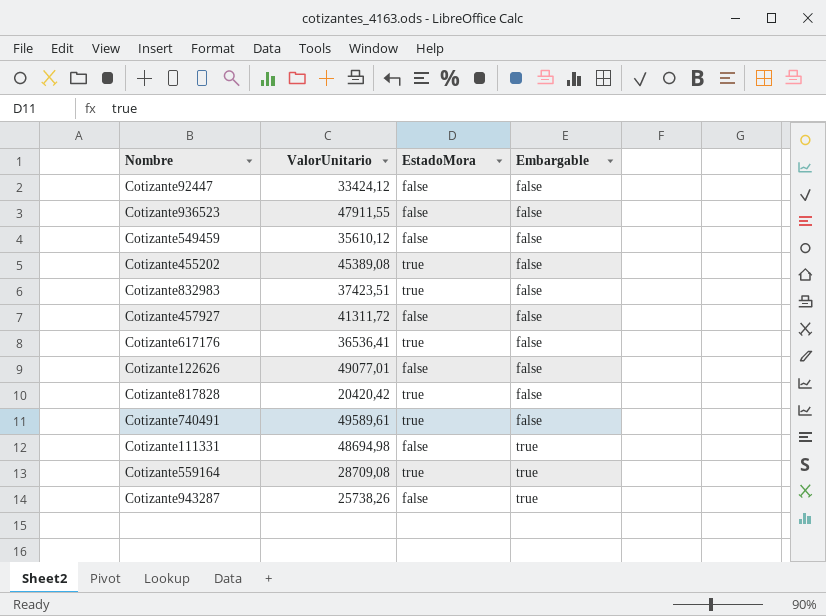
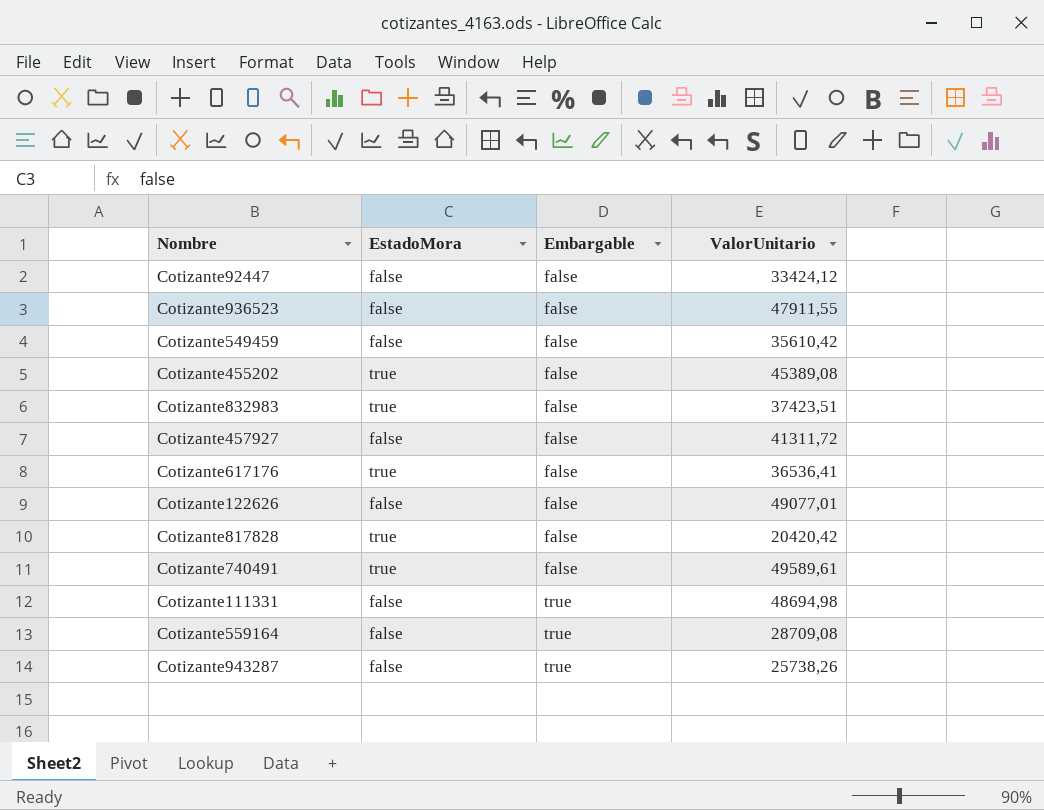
column ValorUnitario | position: 2 -> 4
Cotizante549459 | ValorUnitario: 35610,12 -> 35610,42
Cotizante559164 | EstadoMora: true -> false

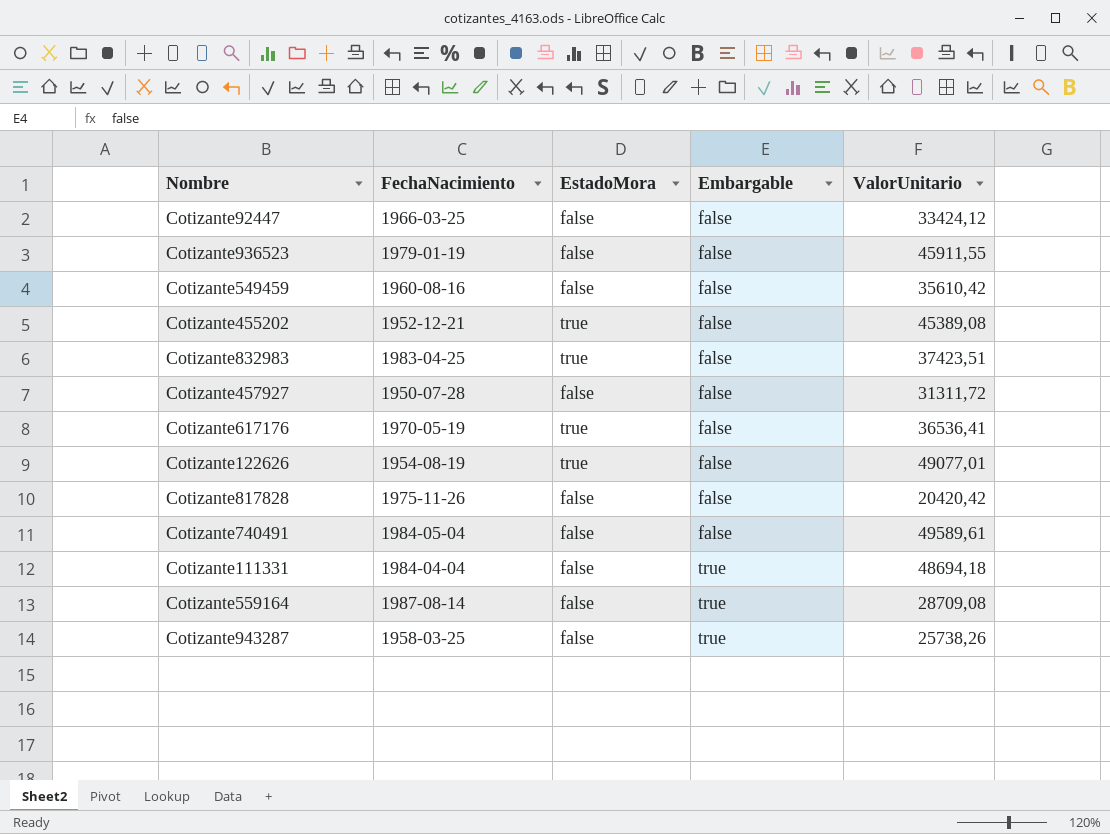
column FechaNacimiento | position: none -> 2
Cotizante936523 | ValorUnitario: 47911,55 -> 45911,55
Cotizante457927 | ValorUnitario: 41311,72 -> 31311,72
Cotizante122626 | EstadoMora: false -> true
Cotizante817828 | EstadoMora: true -> false
Cotizante740491 | EstadoMora: true -> false
Cotizante111331 | ValorUnitario: 48694,98 -> 48694,18

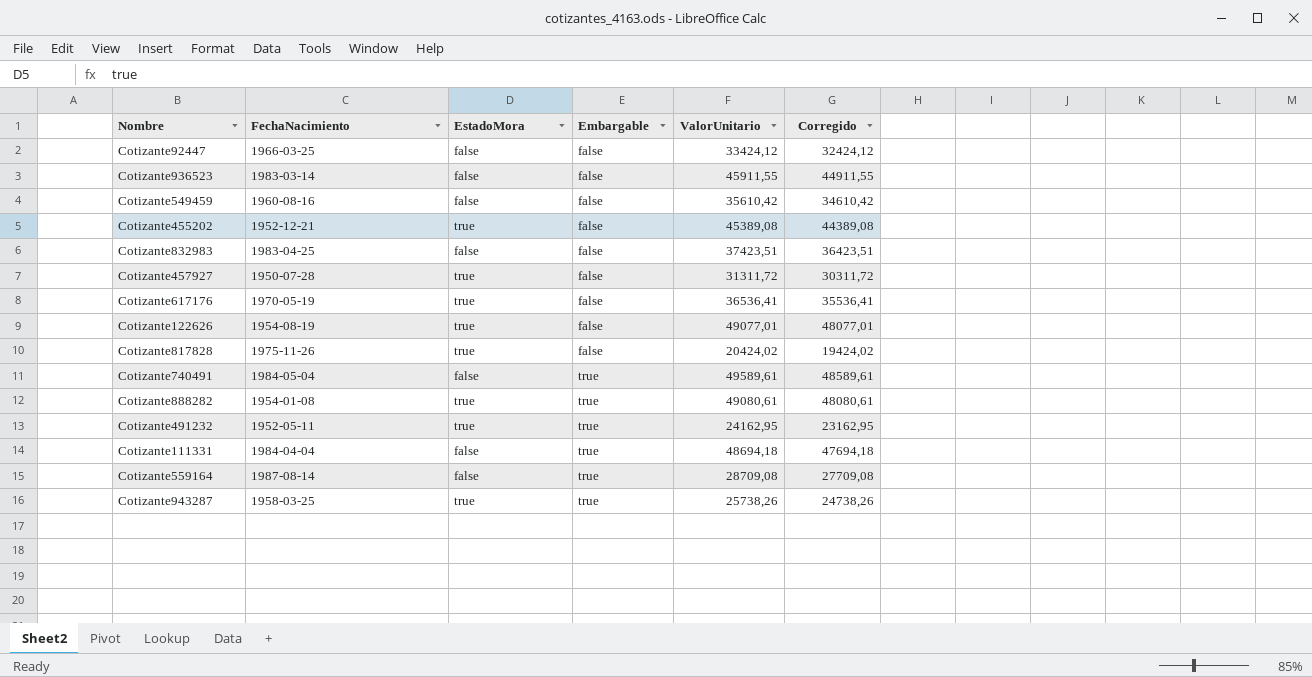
column Corregido | formula: none -> [ValorUnitario] - 1000
Cotizante936523 | FechaNacimiento: 1979-01-19 -> 1983-03-14
Cotizante832983 | EstadoMora: true -> false
Cotizante457927 | EstadoMora: false -> true
Cotizante817828 | EstadoMora: false -> true
Cotizante817828 | ValorUnitario: 20420,42 -> 20424,02
Cotizante740491 | Embargable: false -> true
row Cotizante888282: none -> 1954-01-08 | true | true | 49080,61 | 48080,61
row Cotizante491232: none -> 1952-05-11 | true | true | 24162,95 | 23162,95
Cotizante943287 | EstadoMora: false -> true

